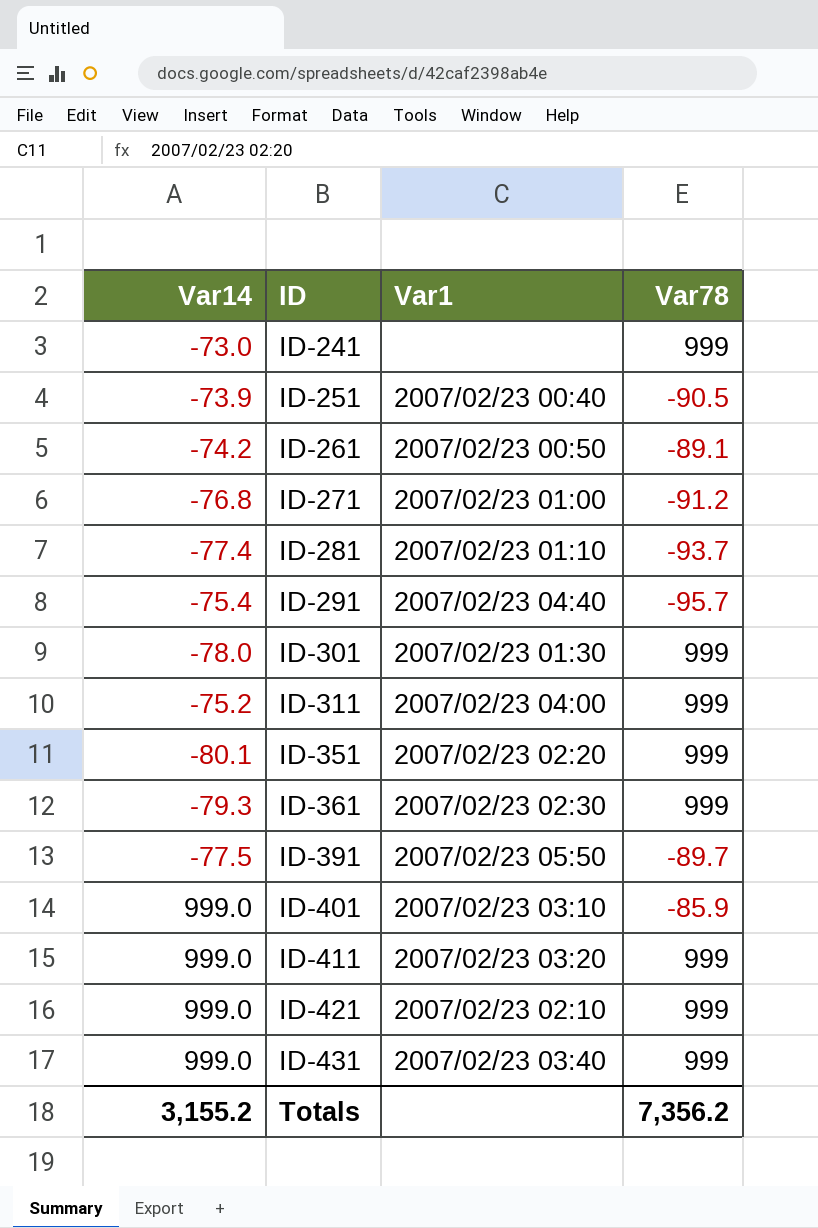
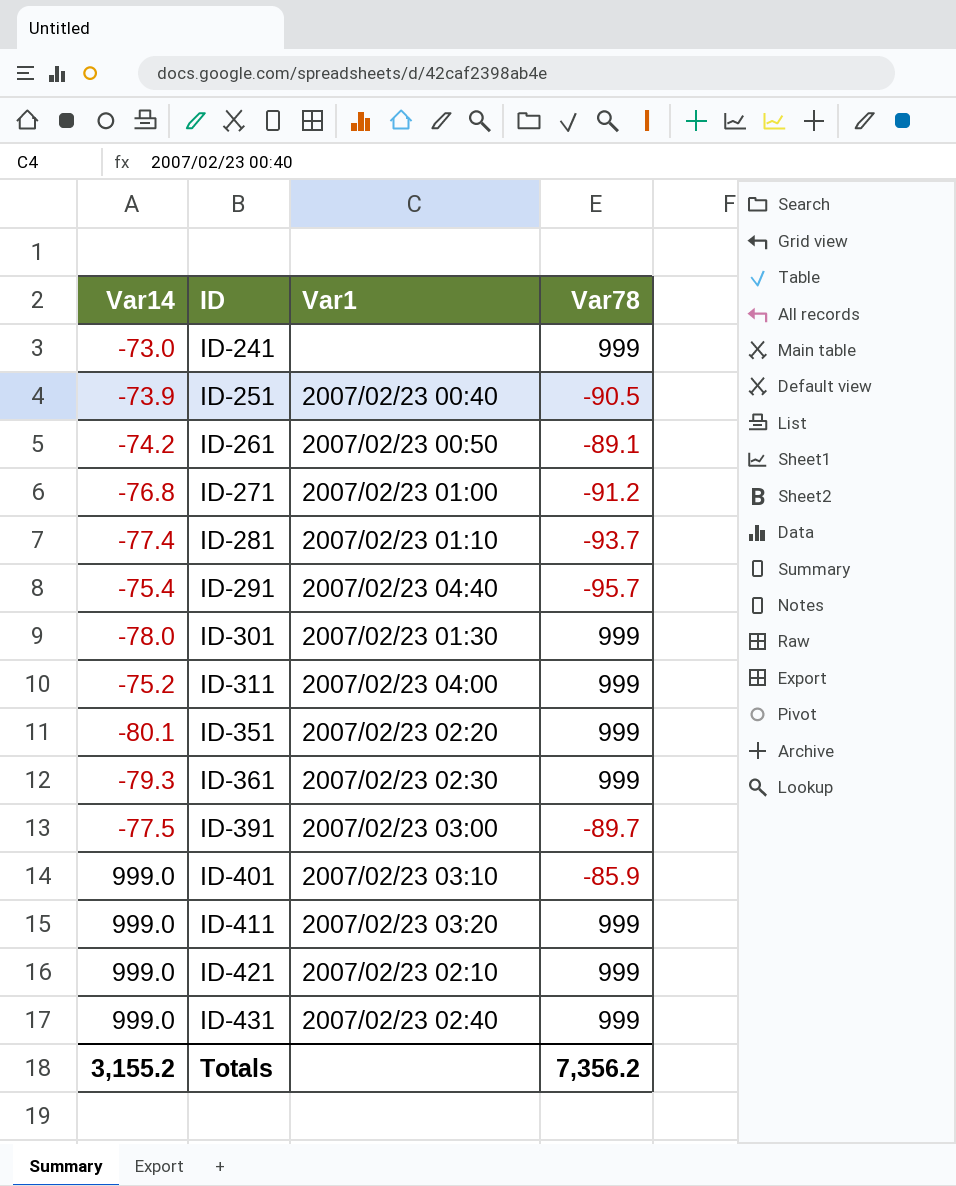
ID-391 | Var1: 2007/02/23 05:50 -> 2007/02/23 03:00
ID-431 | Var1: 2007/02/23 03:40 -> 2007/02/23 02:40

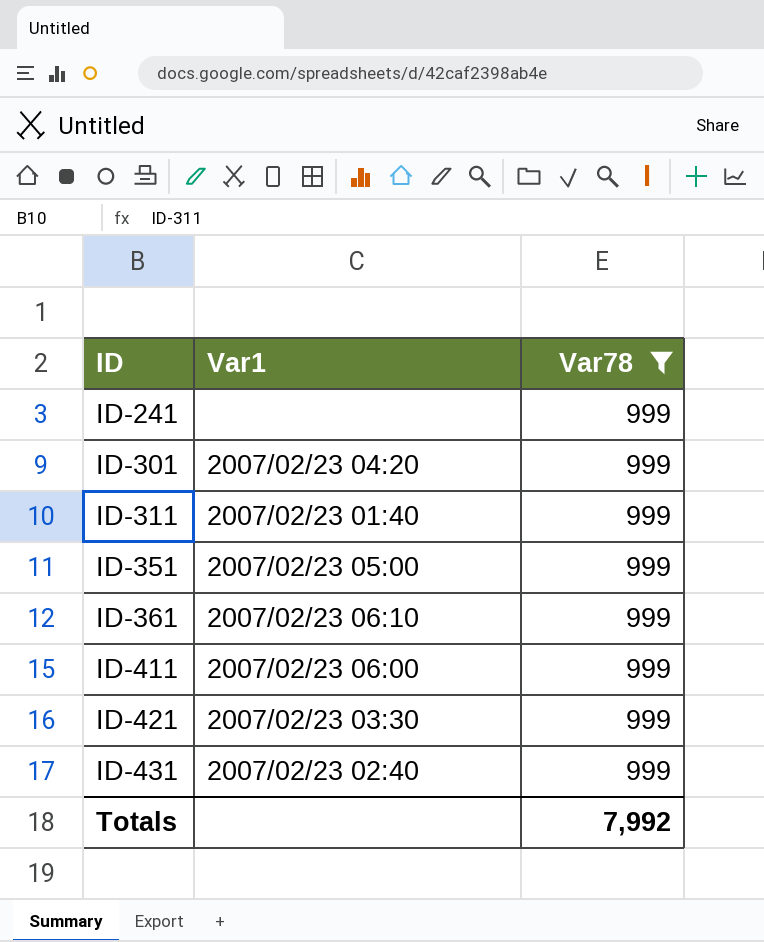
filter: none -> Var78 = 999
column Var14 | position: 1 -> none
ID-301 | Var1: 2007/02/23 01:30 -> 2007/02/23 04:20
ID-311 | Var1: 2007/02/23 04:00 -> 2007/02/23 01:40
ID-351 | Var1: 2007/02/23 02:20 -> 2007/02/23 05:00
ID-361 | Var1: 2007/02/23 02:30 -> 2007/02/23 06:10
ID-411 | Var1: 2007/02/23 03:20 -> 2007/02/23 06:00
ID-421 | Var1: 2007/02/23 02:10 -> 2007/02/23 03:30
Totals | Var78: 7,356.2 -> 7,992

